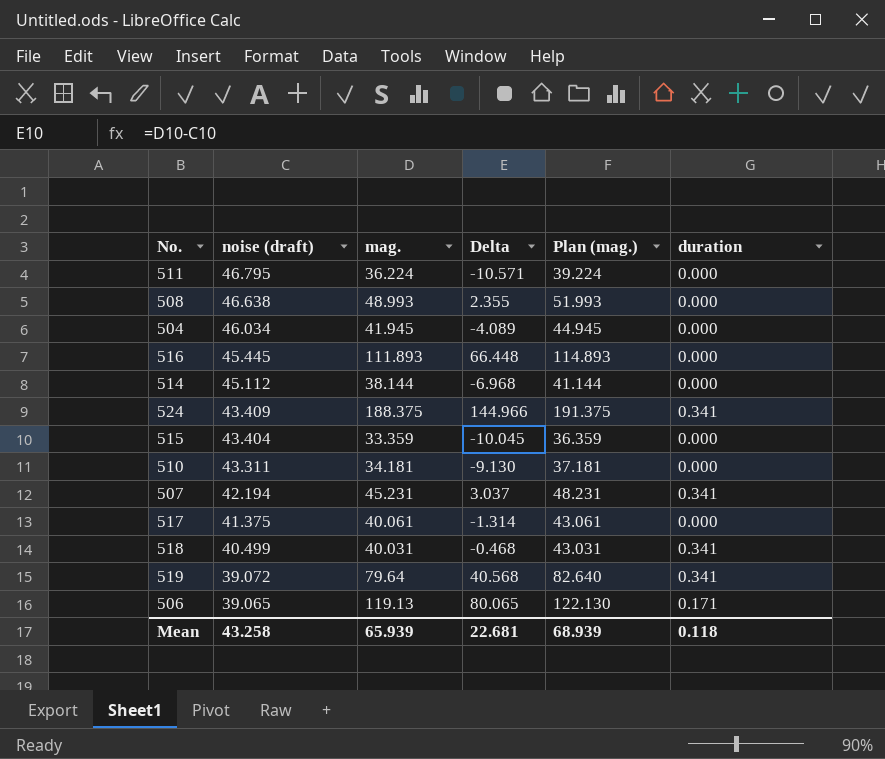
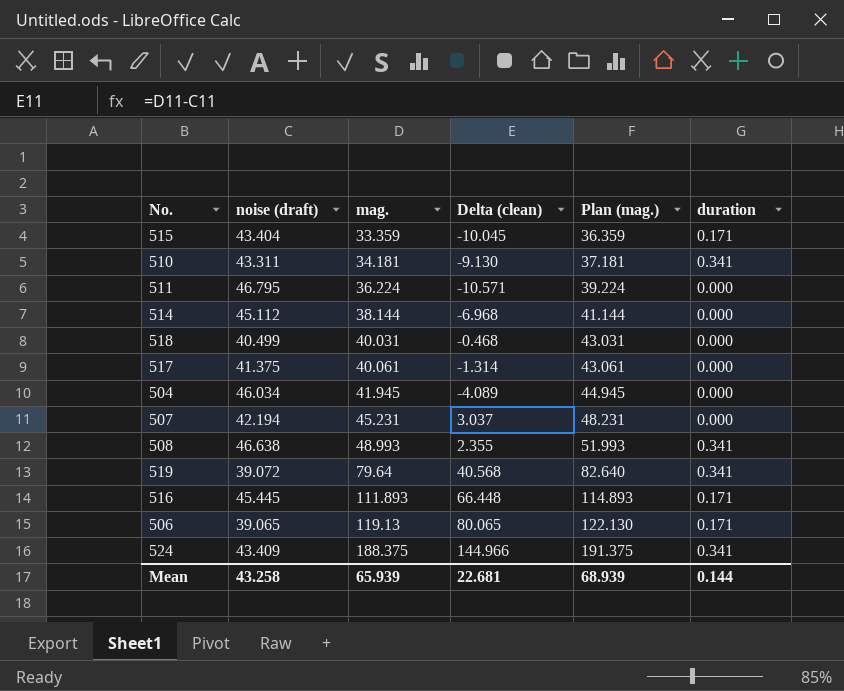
row order: noise (draft) descending -> mag. ascending
column name: Delta -> Delta (clean)
515 | duration: 0.000 -> 0.171
510 | duration: 0.000 -> 0.341
518 | duration: 0.341 -> 0.000
507 | duration: 0.341 -> 0.000
508 | duration: 0.000 -> 0.341
516 | duration: 0.000 -> 0.171
Mean | duration: 0.118 -> 0.144

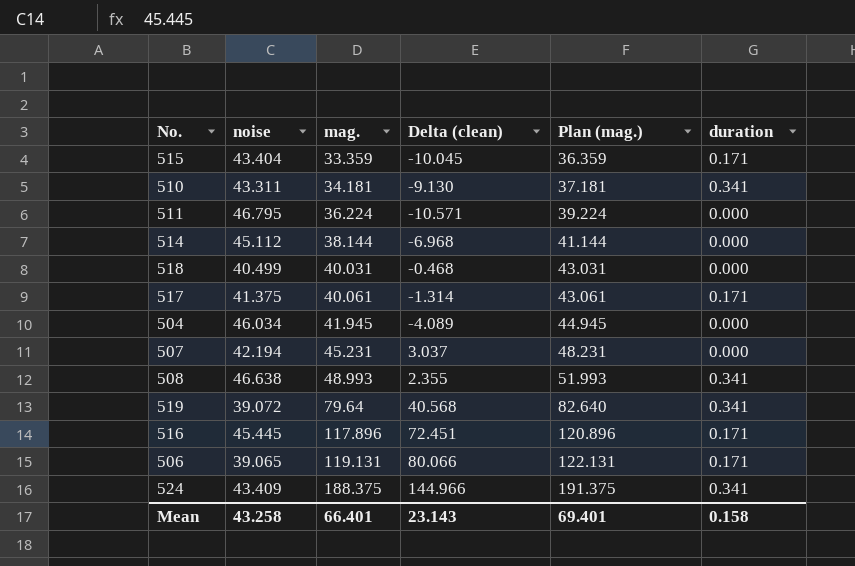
column name: noise (draft) -> noise
517 | duration: 0.000 -> 0.171
516 | mag.: 111.893 -> 117.896
516 | Delta (clean): 66.448 -> 72.451
516 | Plan (mag.): 114.893 -> 120.896
506 | mag.: 119.13 -> 119.131
506 | Delta (clean): 80.065 -> 80.066
506 | Plan (mag.): 122.130 -> 122.131
Mean | mag.: 65.939 -> 66.401
Mean | Delta (clean): 22.681 -> 23.143
Mean | Plan (mag.): 68.939 -> 69.401
Mean | duration: 0.144 -> 0.158

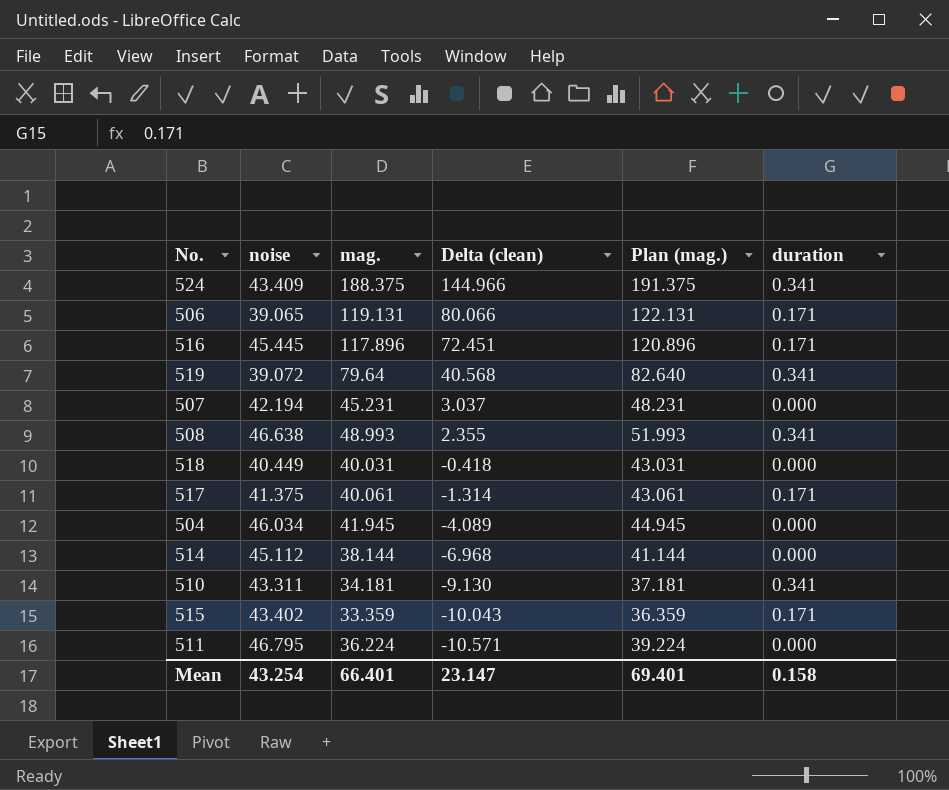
row order: mag. ascending -> Delta (clean) descending
518 | noise: 40.499 -> 40.449
518 | Delta (clean): -0.468 -> -0.418
515 | noise: 43.404 -> 43.402
515 | Delta (clean): -10.045 -> -10.043
Mean | noise: 43.258 -> 43.254
Mean | Delta (clean): 23.143 -> 23.147

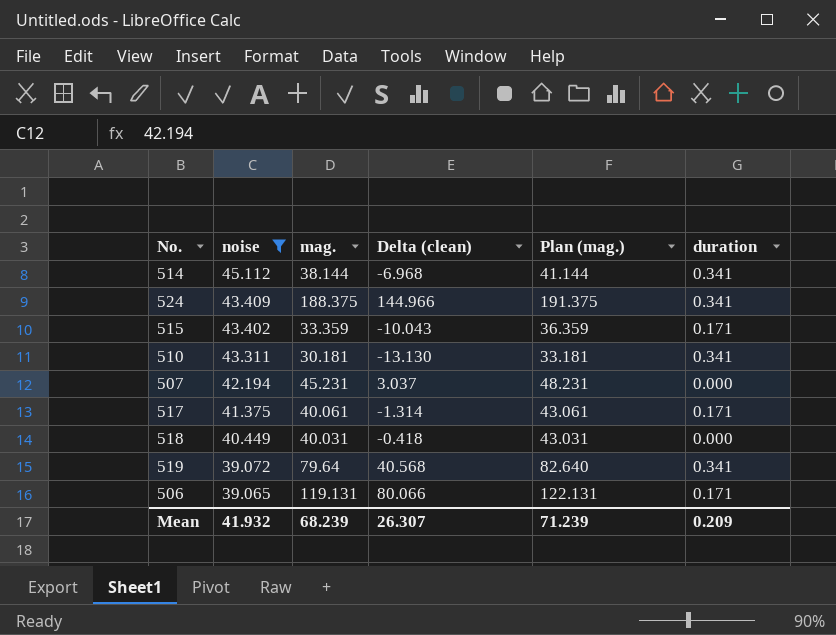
filter: none -> noise <= 45.112
row order: Delta (clean) descending -> noise descending
514 | duration: 0.000 -> 0.341
510 | mag.: 34.181 -> 30.181
510 | Delta (clean): -9.130 -> -13.130
510 | Plan (mag.): 37.181 -> 33.181
Mean | noise: 43.254 -> 41.932
Mean | mag.: 66.401 -> 68.239
Mean | Delta (clean): 23.147 -> 26.307
Mean | Plan (mag.): 69.401 -> 71.239
Mean | duration: 0.158 -> 0.209

